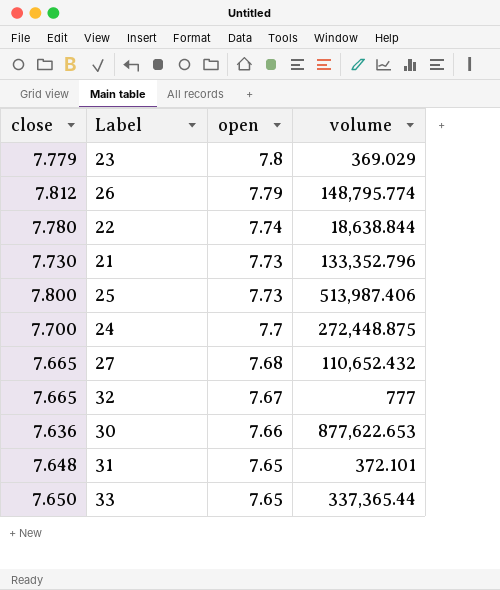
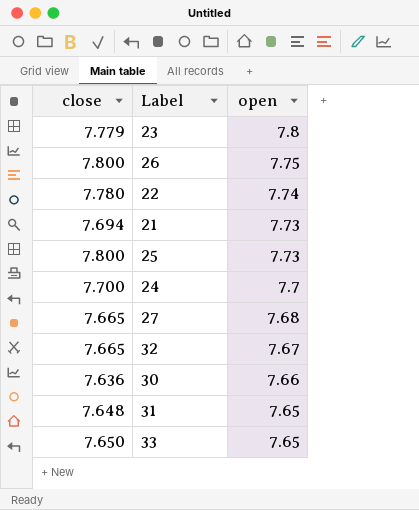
column volume | position: 4 -> none
26 | close: 7.812 -> 7.800
26 | open: 7.79 -> 7.75
21 | close: 7.730 -> 7.694

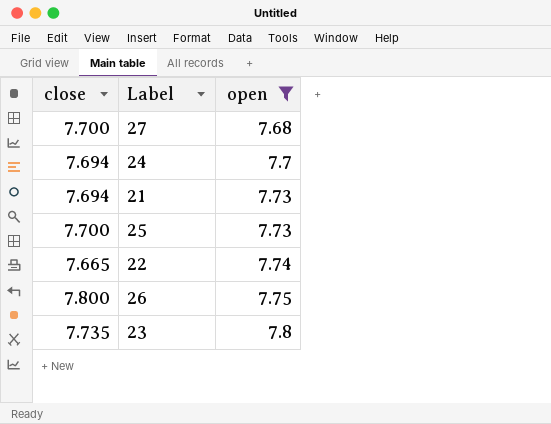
filter: none -> open >= 7.68
row order: open descending -> open ascending
27 | close: 7.665 -> 7.700
24 | close: 7.700 -> 7.694
25 | close: 7.800 -> 7.700
22 | close: 7.780 -> 7.665
23 | close: 7.779 -> 7.735

